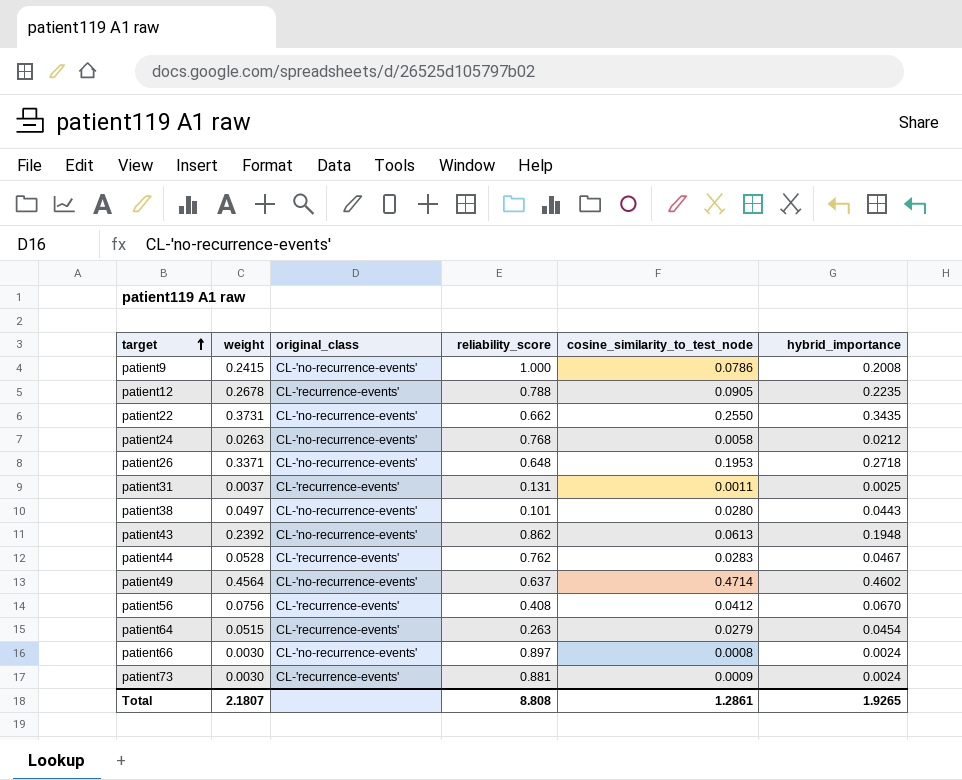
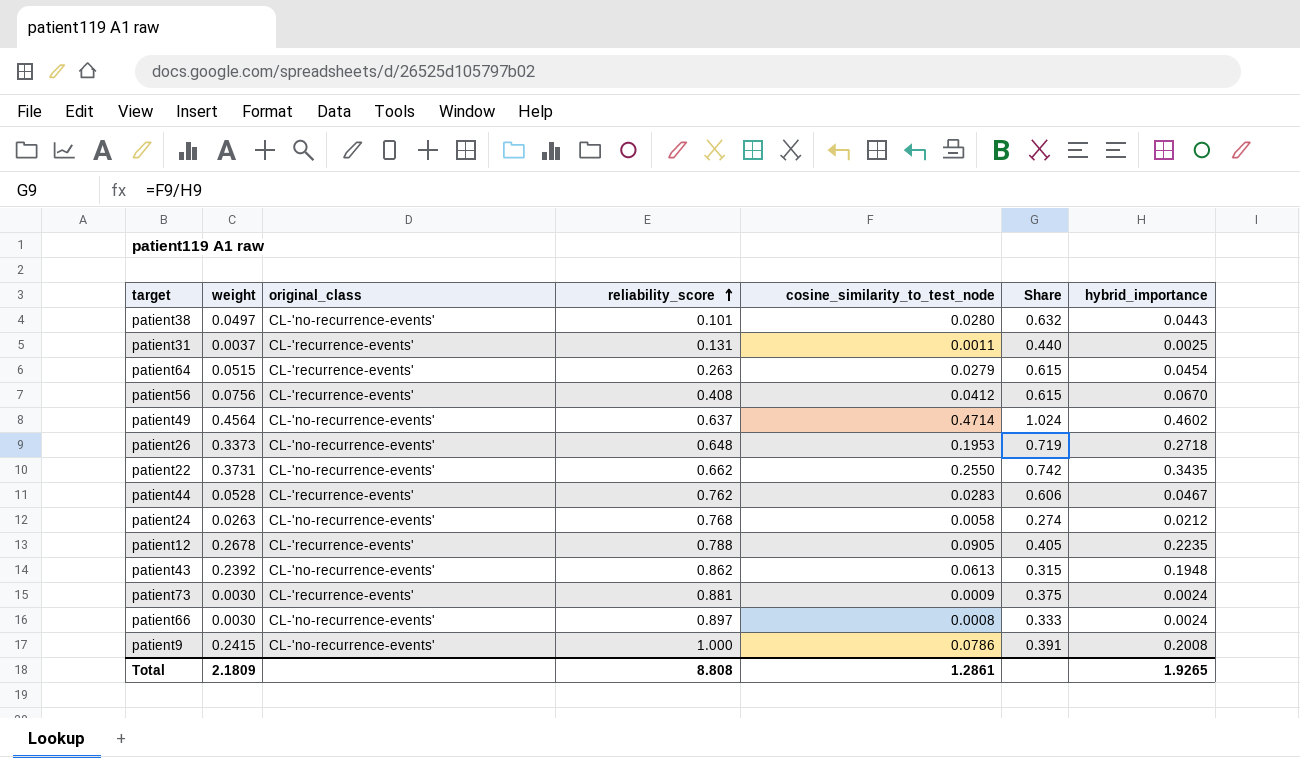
row order: target ascending -> reliability_score ascending
column Share | formula: none -> [cosine_similarity_to_test_node] / [hybrid_importance]
patient26 | weight: 0.3371 -> 0.3373
Total | weight: 2.1807 -> 2.1809

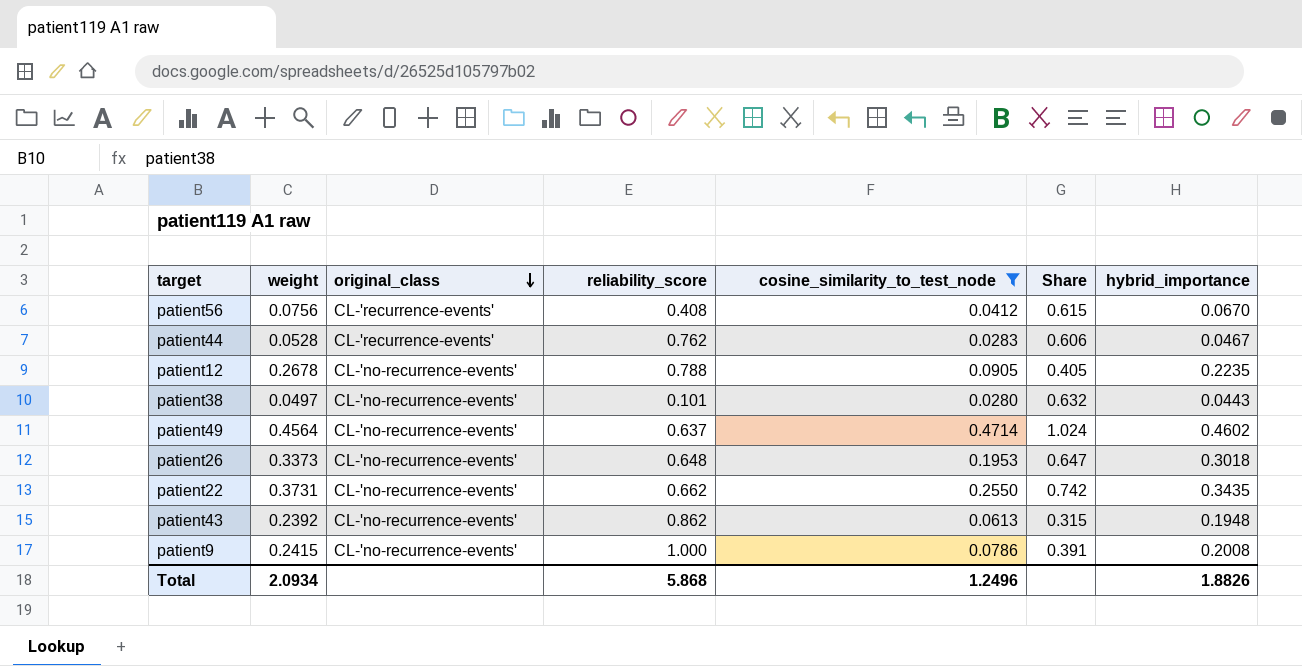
filter: none -> cosine_similarity_to_test_node >= 0.0280
row order: reliability_score ascending -> original_class descending
patient12 | original_class: CL-'recurrence-events' -> CL-'no-recurrence-events'
patient26 | Share: 0.719 -> 0.647
patient26 | hybrid_importance: 0.2718 -> 0.3018
Total | weight: 2.1809 -> 2.0934
Total | reliability_score: 8.808 -> 5.868
Total | cosine_similarity_to_test_node: 1.2861 -> 1.2496
Total | hybrid_importance: 1.9265 -> 1.8826

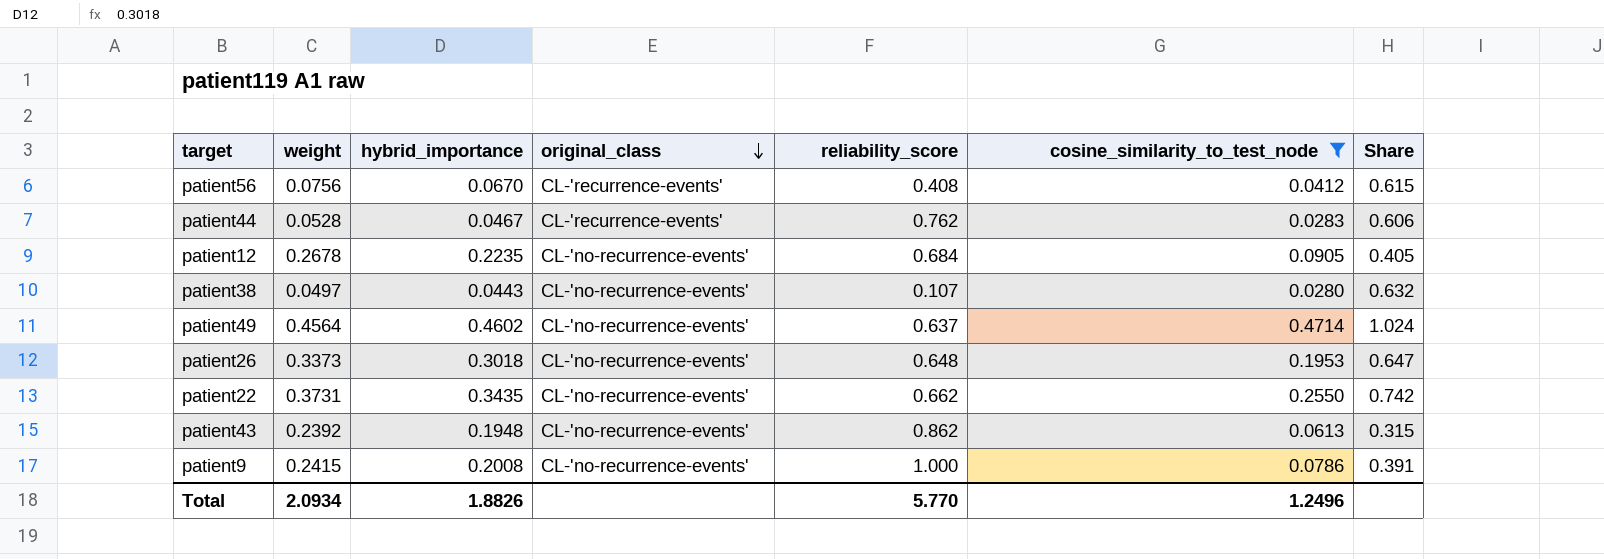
column hybrid_importance | position: 7 -> 3
patient12 | reliability_score: 0.788 -> 0.684
patient38 | reliability_score: 0.101 -> 0.107
Total | reliability_score: 5.868 -> 5.770

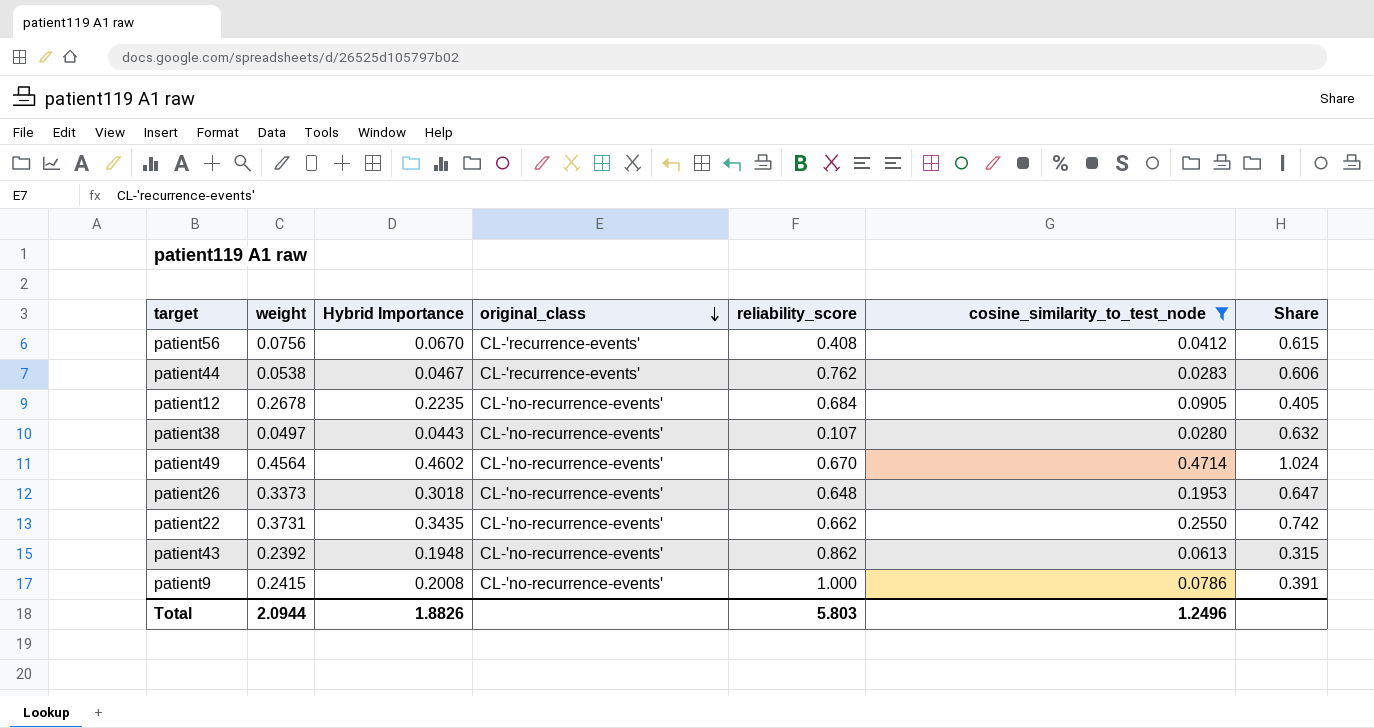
column name: hybrid_importance -> Hybrid Importance
patient44 | weight: 0.0528 -> 0.0538
patient49 | reliability_score: 0.637 -> 0.670
Total | weight: 2.0934 -> 2.0944
Total | reliability_score: 5.770 -> 5.803

